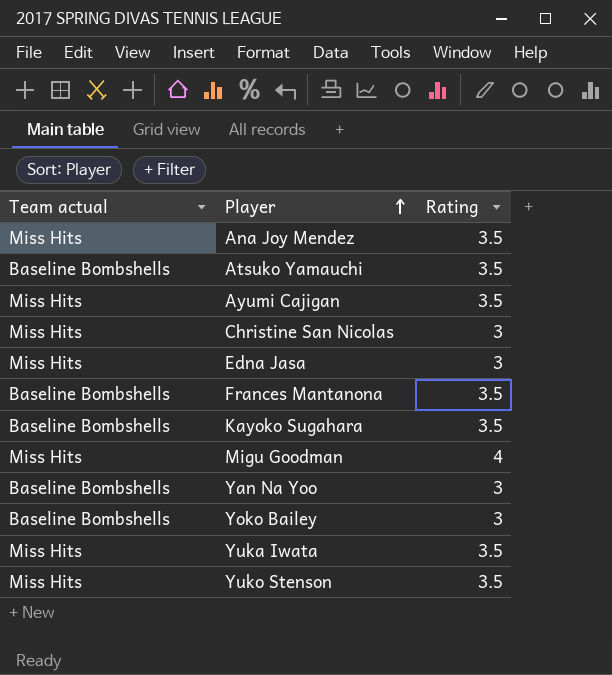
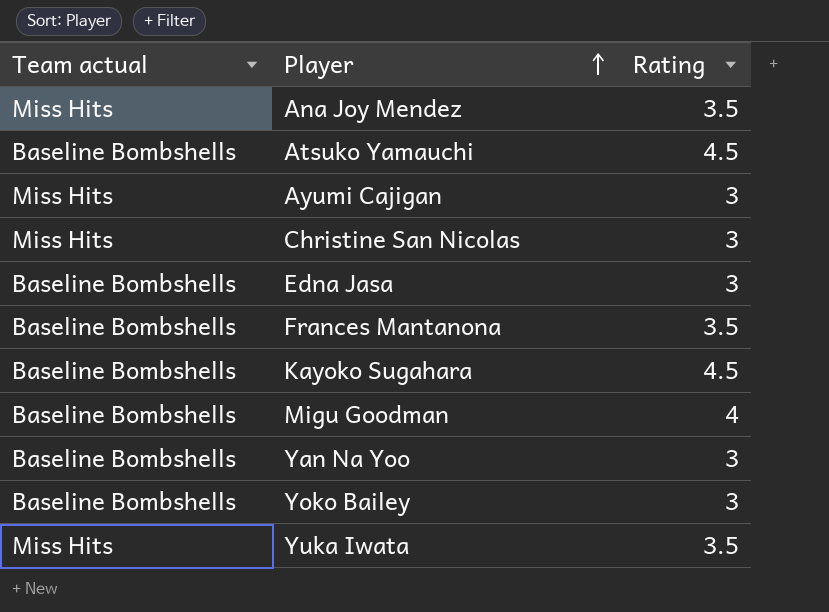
row Yuko Stenson: Miss Hits | 3.5 -> none
Atsuko Yamauchi | Rating: 3.5 -> 4.5
Ayumi Cajigan | Rating: 3.5 -> 3
Edna Jasa | Team actual: Miss Hits -> Baseline Bombshells
Kayoko Sugahara | Rating: 3.5 -> 4.5
Migu Goodman | Team actual: Miss Hits -> Baseline Bombshells

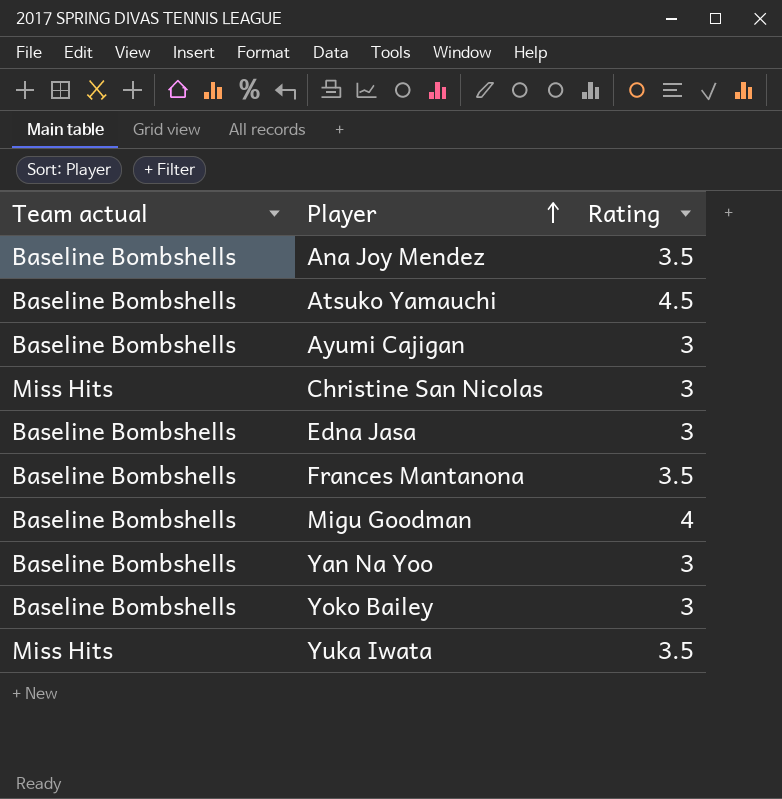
row Kayoko Sugahara: Baseline Bombshells | 4.5 -> none
Ana Joy Mendez | Team actual: Miss Hits -> Baseline Bombshells
Ayumi Cajigan | Team actual: Miss Hits -> Baseline Bombshells

